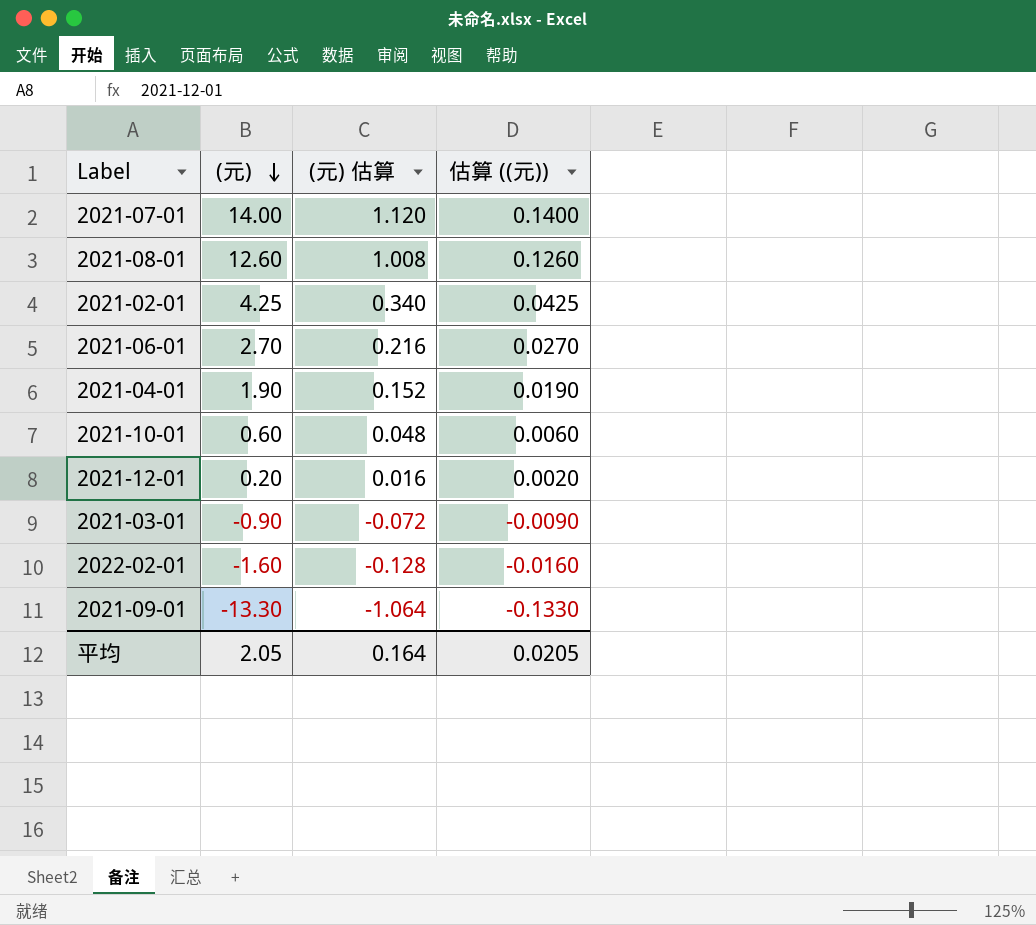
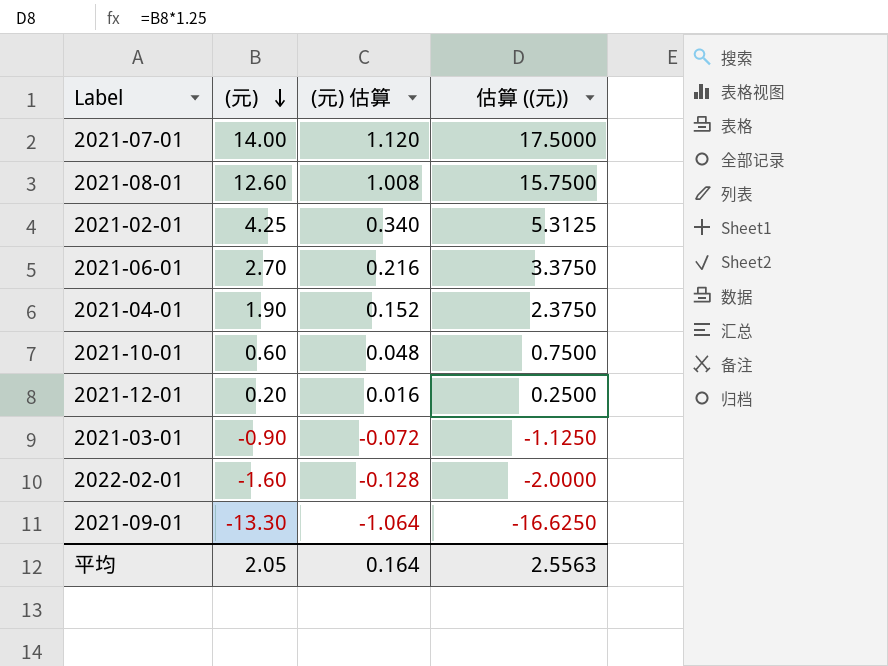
column 估算 ((元)) | formula: [(元)] * 0.01 -> [(元)] * 1.25
平均 | 估算 ((元)): 0.0205 -> 2.5563

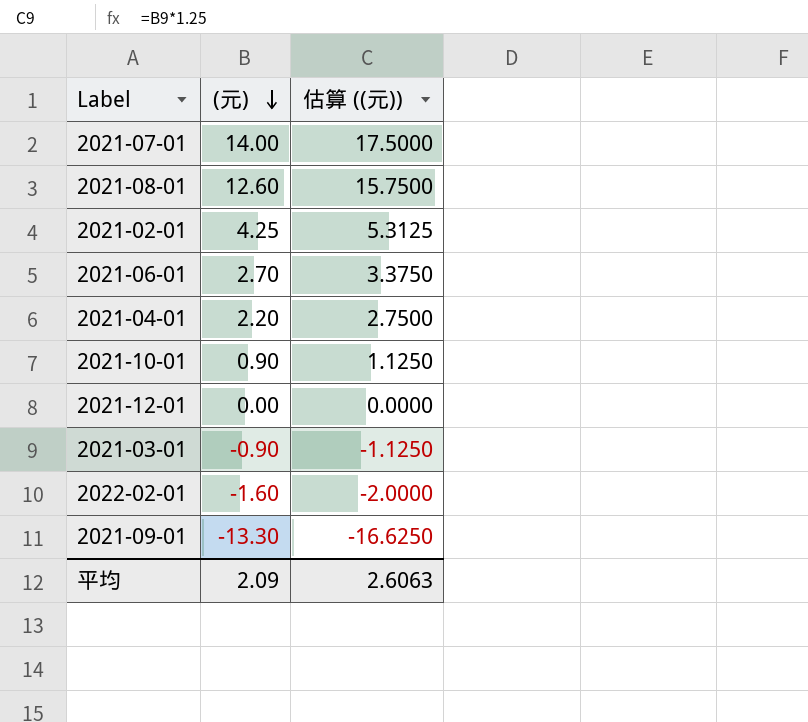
column (元) 估算 | formula: [(元)] * 0.08 -> none
2021-04-01 | (元): 1.90 -> 2.20
2021-04-01 | 估算 ((元)): 2.3750 -> 2.7500
2021-10-01 | (元): 0.60 -> 0.90
2021-10-01 | 估算 ((元)): 0.7500 -> 1.1250
2021-12-01 | (元): 0.20 -> 0.00
2021-12-01 | 估算 ((元)): 0.2500 -> 0.0000
平均 | (元): 2.05 -> 2.09
平均 | 估算 ((元)): 2.5563 -> 2.6063

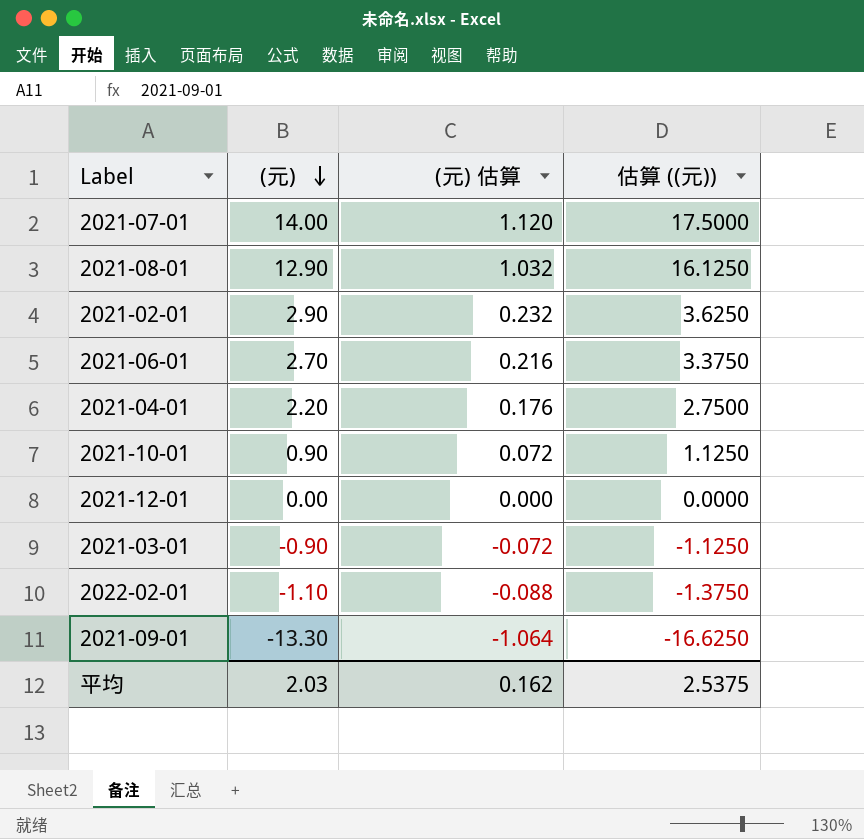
column (元) 估算 | formula: none -> [(元)] * 0.08
2021-08-01 | (元): 12.60 -> 12.90
2021-08-01 | 估算 ((元)): 15.7500 -> 16.1250
2021-02-01 | (元): 4.25 -> 2.90
2021-02-01 | 估算 ((元)): 5.3125 -> 3.6250
2022-02-01 | (元): -1.60 -> -1.10
2022-02-01 | 估算 ((元)): -2.0000 -> -1.3750
平均 | (元): 2.09 -> 2.03
平均 | 估算 ((元)): 2.6063 -> 2.5375

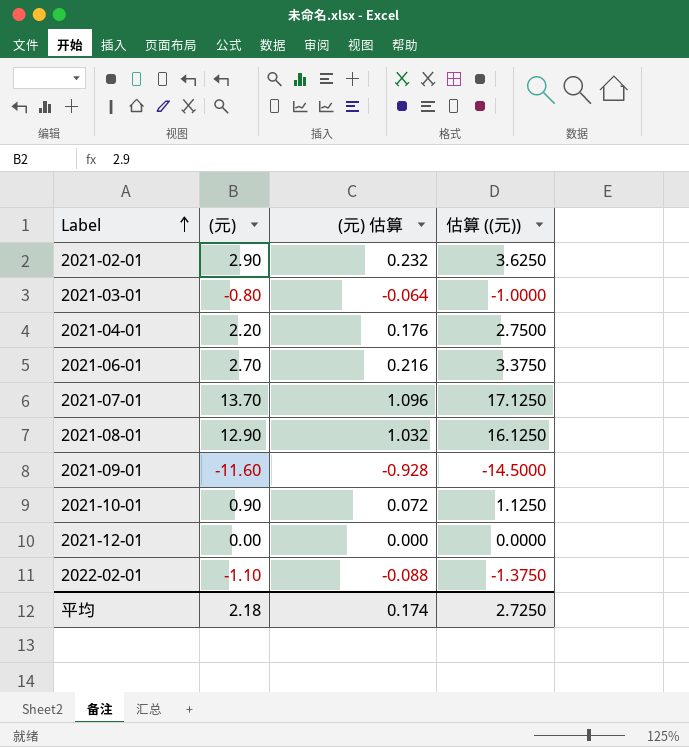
row order: (元) descending -> Label ascending
2021-03-01 | (元): -0.90 -> -0.80
2021-03-01 | (元) 估算: -0.072 -> -0.064
2021-03-01 | 估算 ((元)): -1.1250 -> -1.0000
2021-07-01 | (元): 14.00 -> 13.70
2021-07-01 | (元) 估算: 1.120 -> 1.096
2021-07-01 | 估算 ((元)): 17.5000 -> 17.1250
2021-09-01 | (元): -13.30 -> -11.60
2021-09-01 | (元) 估算: -1.064 -> -0.928
2021-09-01 | 估算 ((元)): -16.6250 -> -14.5000
平均 | (元): 2.03 -> 2.18
平均 | (元) 估算: 0.162 -> 0.174
平均 | 估算 ((元)): 2.5375 -> 2.7250

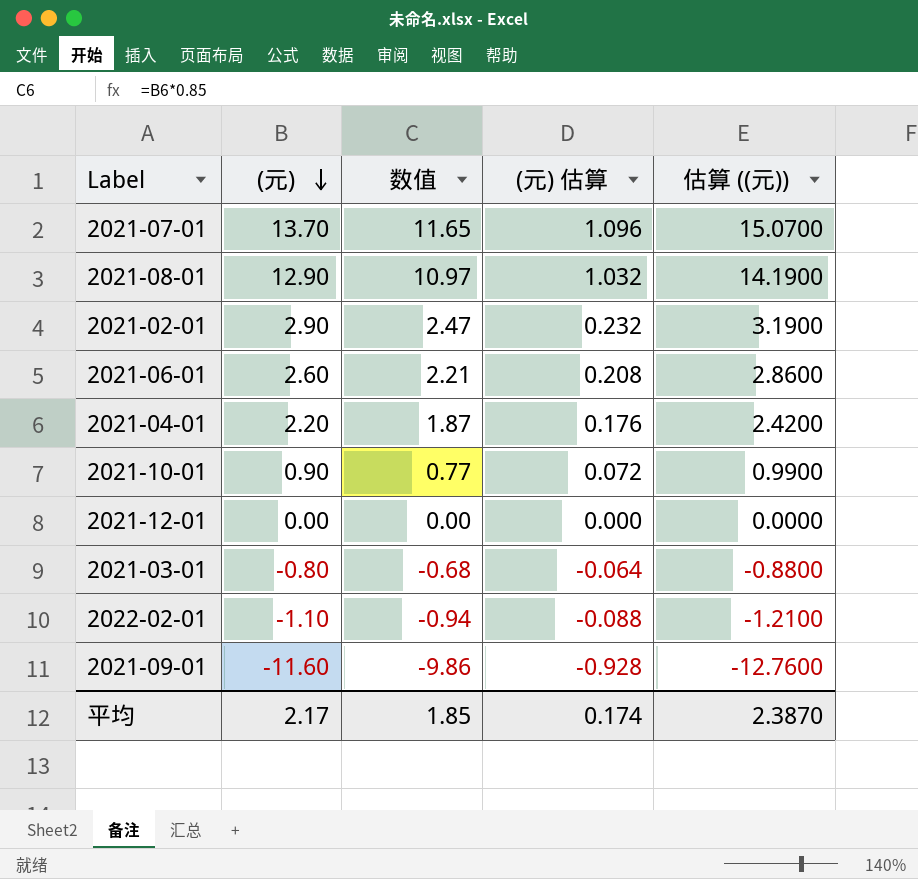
row order: Label ascending -> (元) descending
column 数值 | formula: none -> [(元)] * 0.85
column 估算 ((元)) | formula: [(元)] * 1.25 -> [(元)] * 1.1
2021-06-01 | (元): 2.70 -> 2.60
2021-06-01 | (元) 估算: 0.216 -> 0.208
平均 | (元): 2.18 -> 2.17
平均 | 估算 ((元)): 2.7250 -> 2.3870

